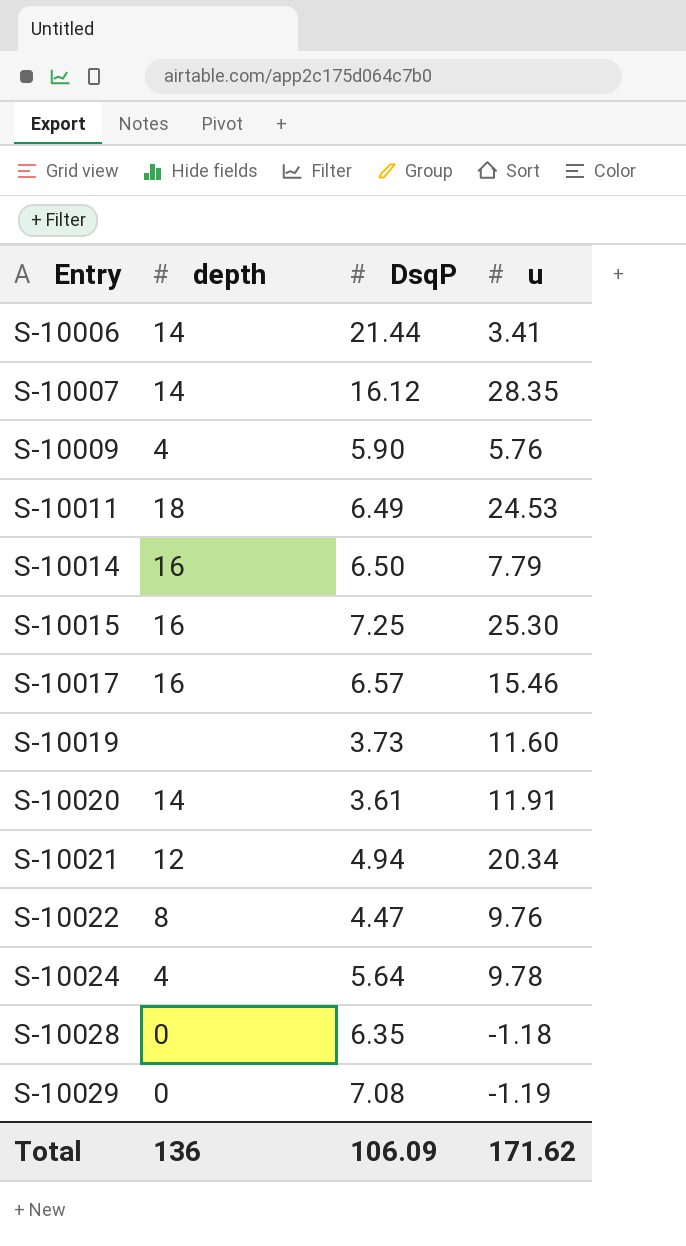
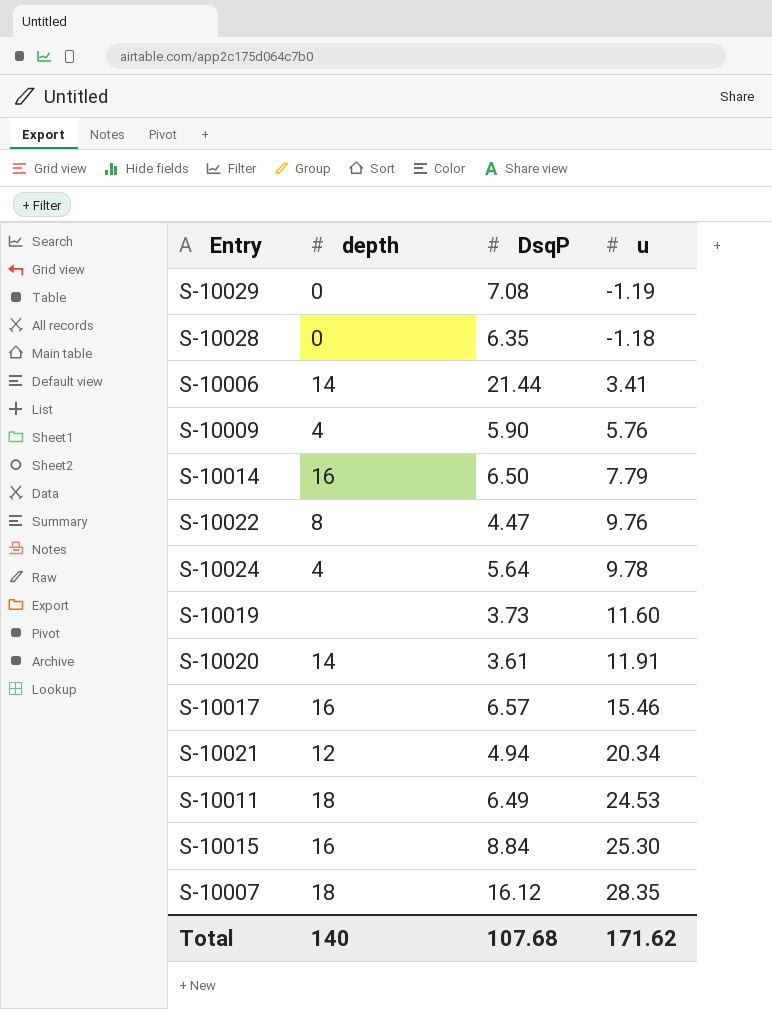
row order: Entry ascending -> u ascending
S-10015 | DsqP: 7.25 -> 8.84
S-10007 | depth: 14 -> 18
Total | depth: 136 -> 140
Total | DsqP: 106.09 -> 107.68

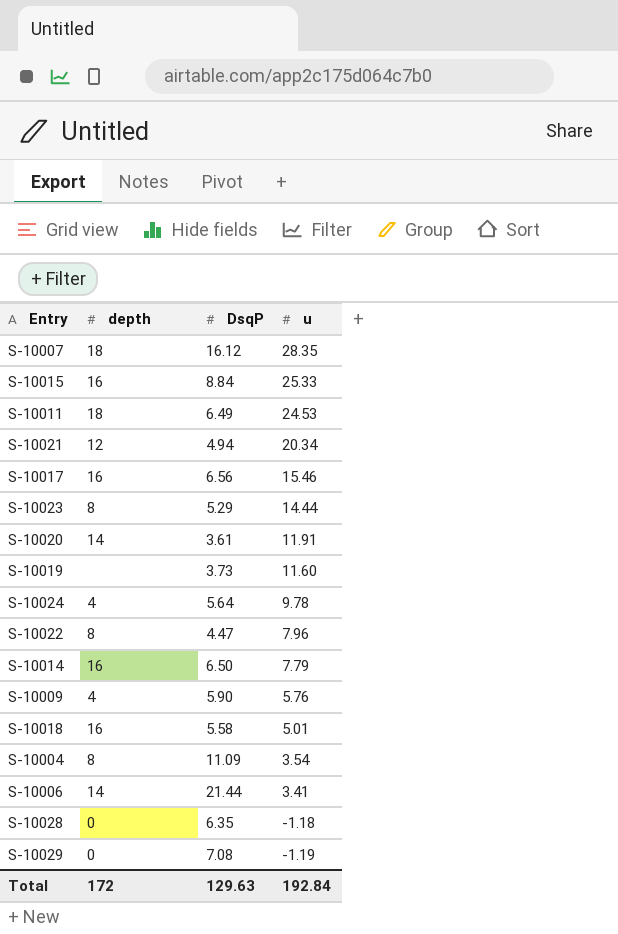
row order: u ascending -> u descending
S-10015 | u: 25.30 -> 25.33
S-10017 | DsqP: 6.57 -> 6.56
row S-10023: none -> 8 | 5.29 | 14.44
S-10022 | u: 9.76 -> 7.96
row S-10018: none -> 16 | 5.58 | 5.01
row S-10004: none -> 8 | 11.09 | 3.54
Total | depth: 140 -> 172
Total | DsqP: 107.68 -> 129.63
Total | u: 171.62 -> 192.84

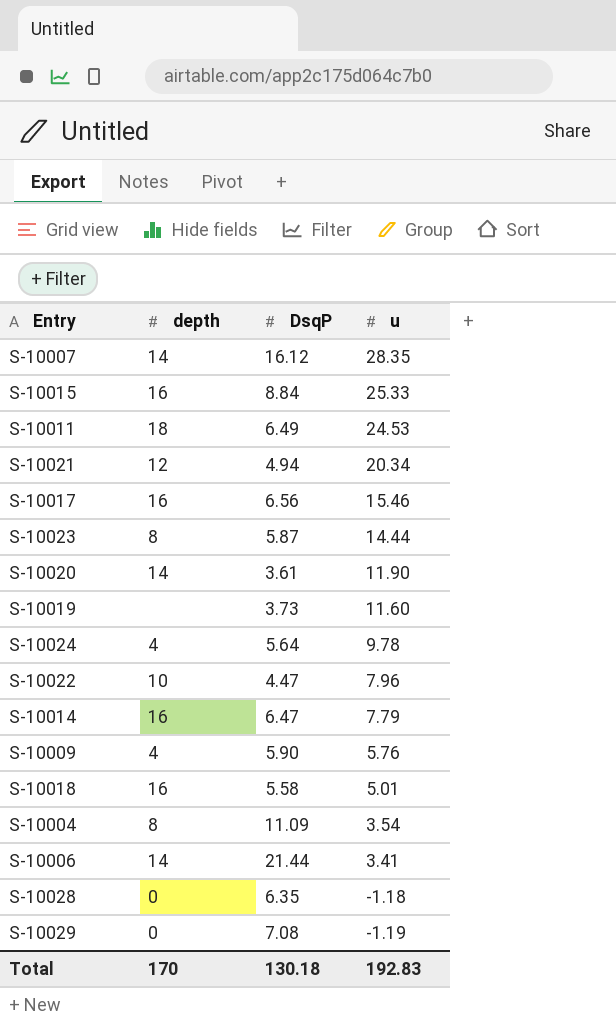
S-10007 | depth: 18 -> 14
S-10023 | DsqP: 5.29 -> 5.87
S-10020 | u: 11.91 -> 11.90
S-10022 | depth: 8 -> 10
S-10014 | DsqP: 6.50 -> 6.47
Total | depth: 172 -> 170
Total | DsqP: 129.63 -> 130.18
Total | u: 192.84 -> 192.83

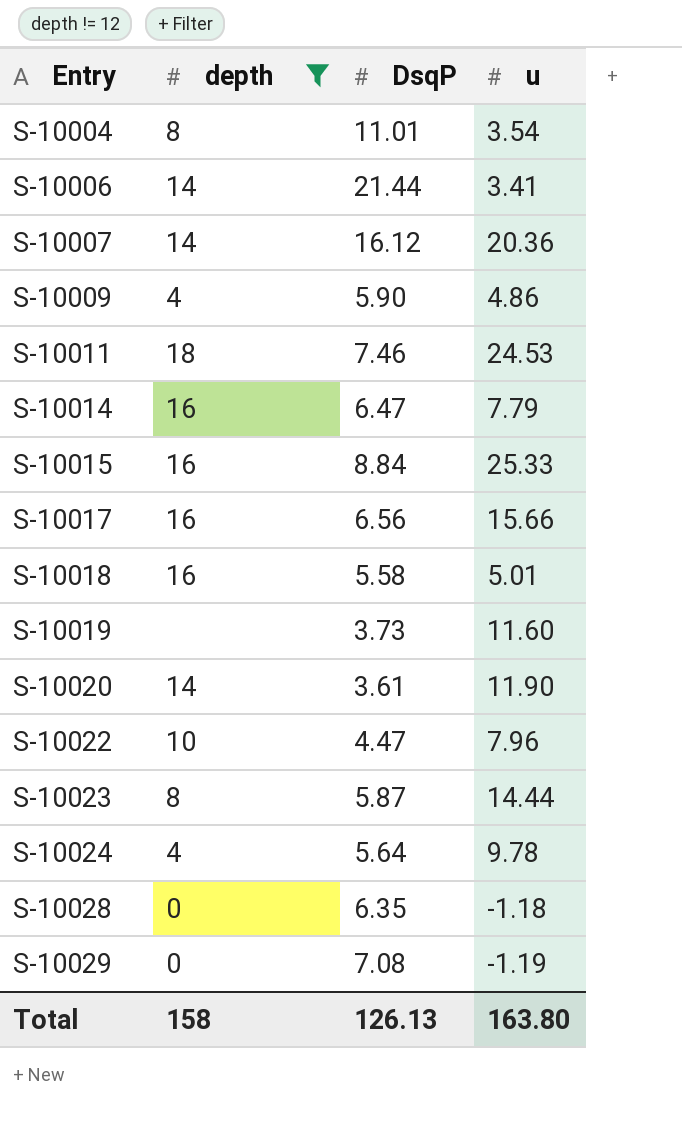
filter: none -> depth != 12
row order: u descending -> Entry ascending
S-10004 | DsqP: 11.09 -> 11.01
S-10007 | u: 28.35 -> 20.36
S-10009 | u: 5.76 -> 4.86
S-10011 | DsqP: 6.49 -> 7.46
S-10017 | u: 15.46 -> 15.66
Total | depth: 170 -> 158
Total | DsqP: 130.18 -> 126.13
Total | u: 192.83 -> 163.80

